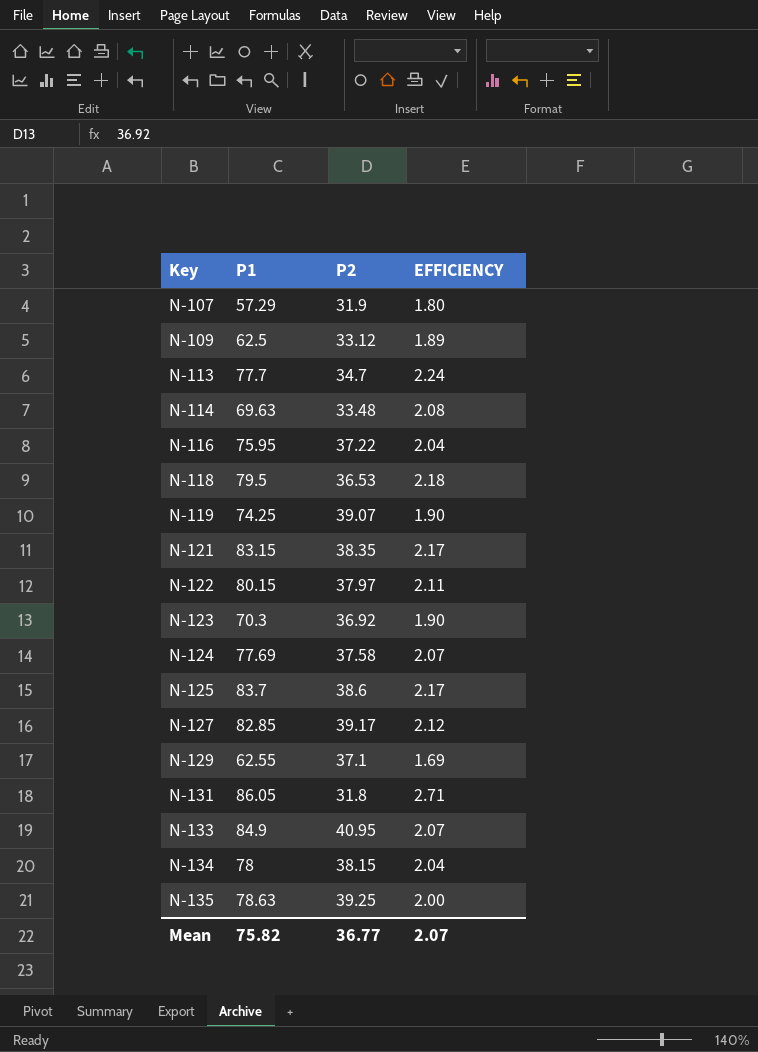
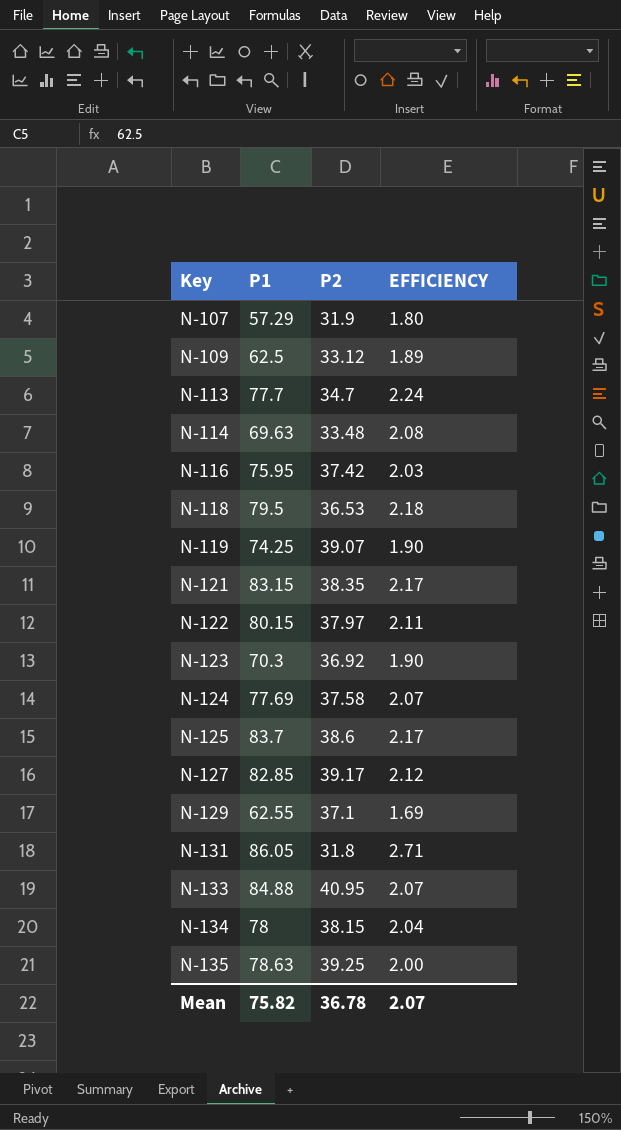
N-116 | P2: 37.22 -> 37.42
N-116 | EFFICIENCY: 2.04 -> 2.03
N-133 | P1: 84.9 -> 84.88
Mean | P2: 36.77 -> 36.78

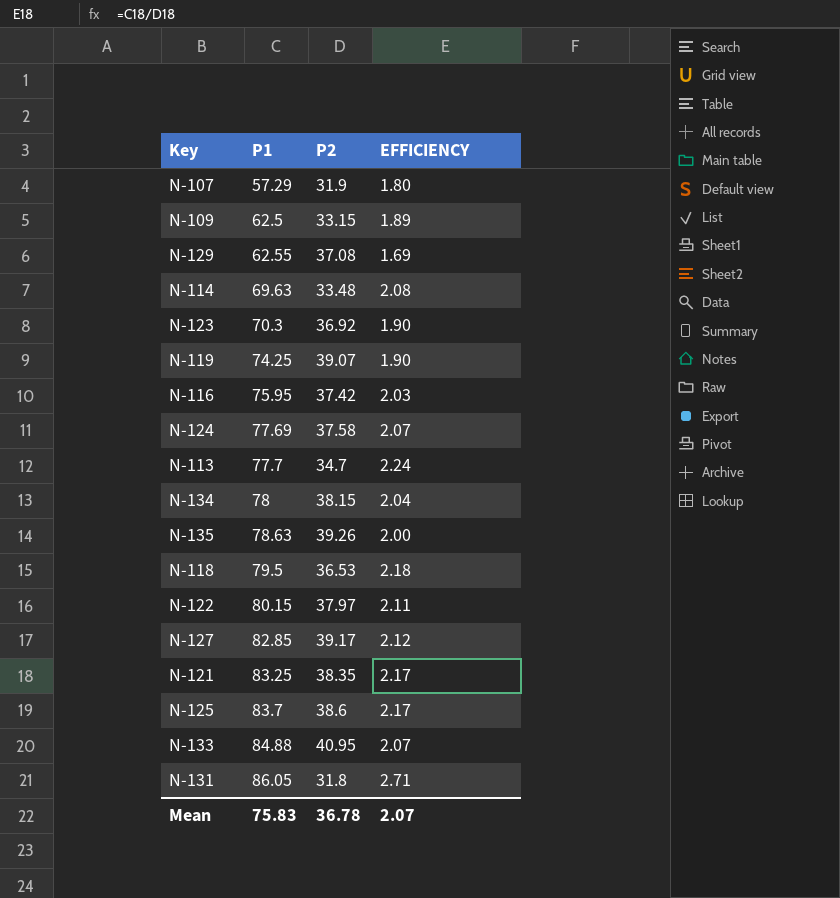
row order: Key ascending -> P1 ascending
N-109 | P2: 33.12 -> 33.15
N-129 | P2: 37.1 -> 37.08
N-135 | P2: 39.25 -> 39.26
N-121 | P1: 83.15 -> 83.25
Mean | P1: 75.82 -> 75.83

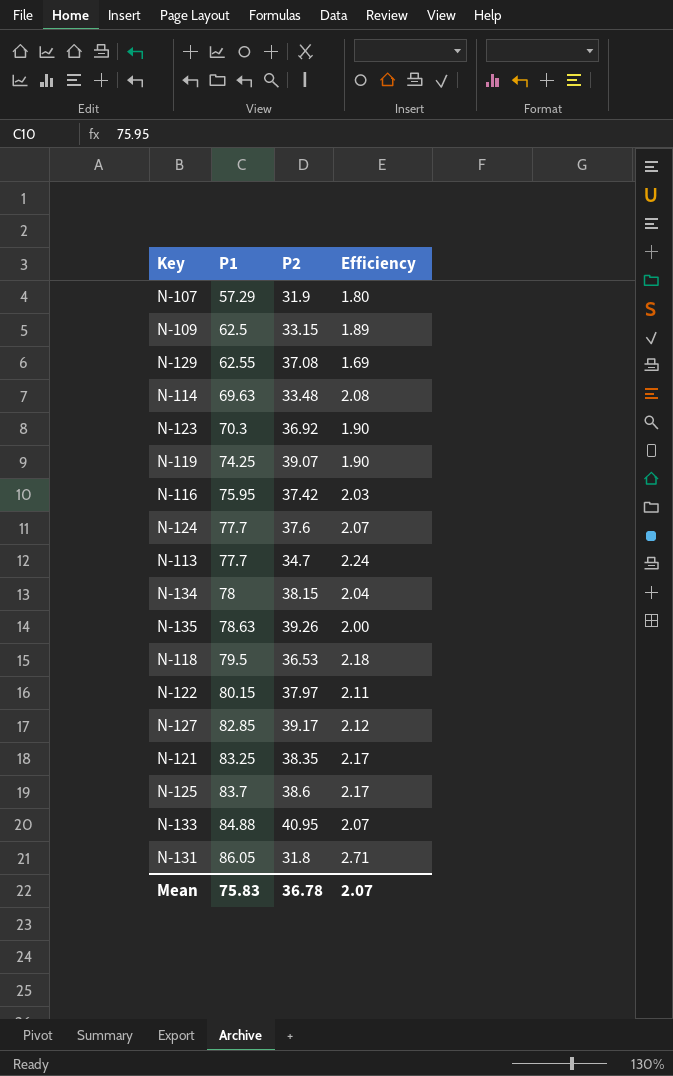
column name: EFFICIENCY -> Efficiency
N-124 | P1: 77.69 -> 77.7
N-124 | P2: 37.58 -> 37.6

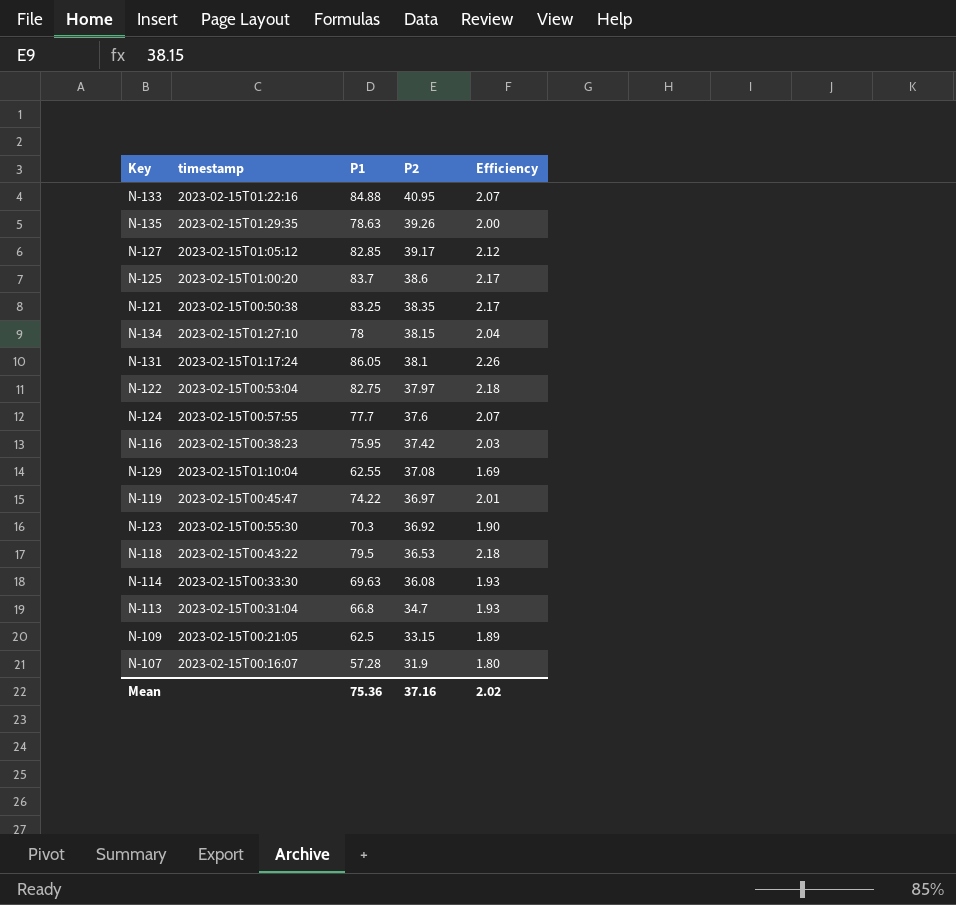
row order: P1 ascending -> P2 descending
column timestamp | position: none -> 2
N-131 | P2: 31.8 -> 38.1
N-131 | Efficiency: 2.71 -> 2.26
N-122 | P1: 80.15 -> 82.75
N-122 | Efficiency: 2.11 -> 2.18
N-119 | P1: 74.25 -> 74.22
N-119 | P2: 39.07 -> 36.97
N-119 | Efficiency: 1.90 -> 2.01
N-114 | P2: 33.48 -> 36.08
N-114 | Efficiency: 2.08 -> 1.93
N-113 | P1: 77.7 -> 66.8
N-113 | Efficiency: 2.24 -> 1.93
N-107 | P1: 57.29 -> 57.28
Mean | P1: 75.83 -> 75.36
Mean | P2: 36.78 -> 37.16
Mean | Efficiency: 2.07 -> 2.02

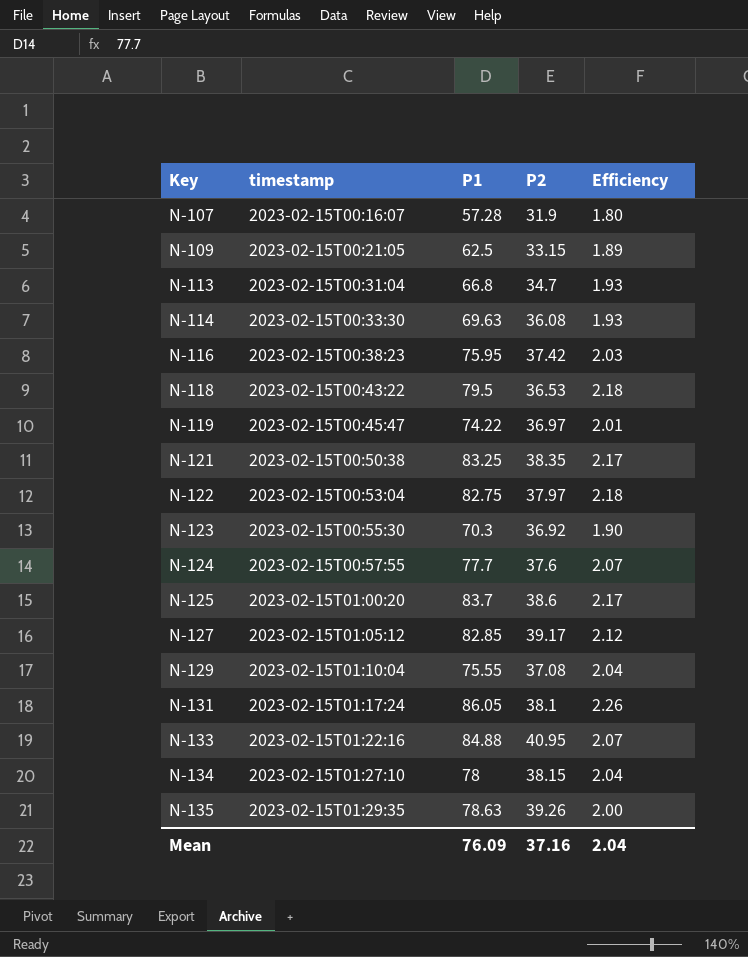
row order: P2 descending -> Key ascending
N-129 | P1: 62.55 -> 75.55
N-129 | Efficiency: 1.69 -> 2.04
Mean | P1: 75.36 -> 76.09
Mean | Efficiency: 2.02 -> 2.04

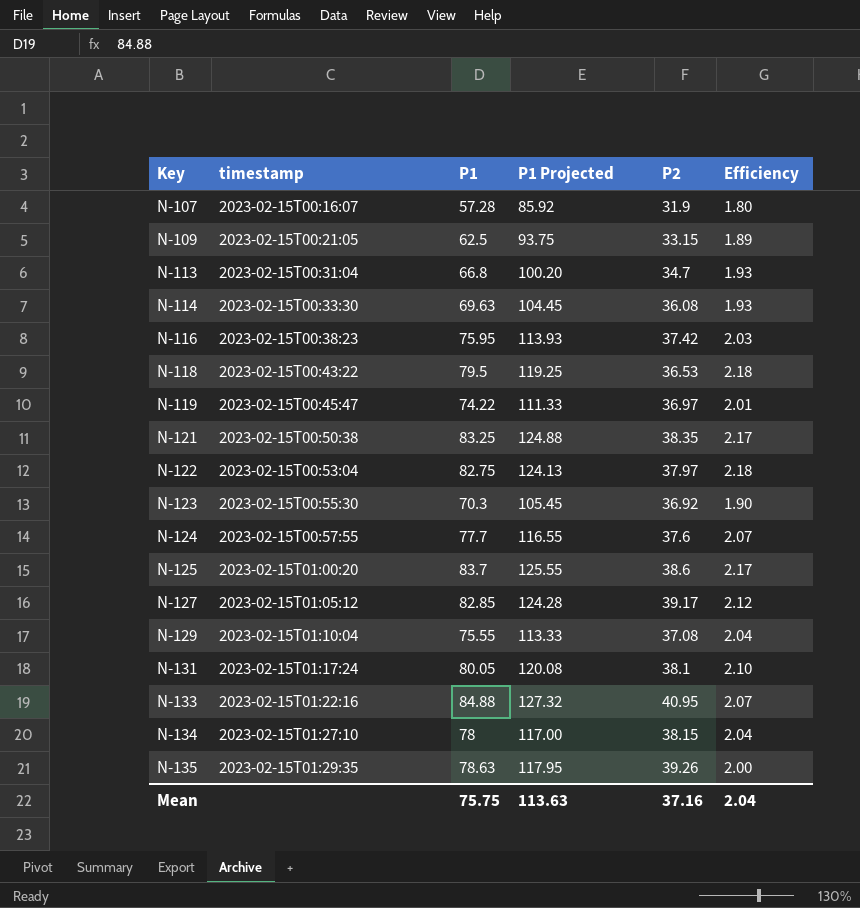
column P1 Projected | formula: none -> [P1] * 1.5
N-131 | P1: 86.05 -> 80.05
N-131 | Efficiency: 2.26 -> 2.10
Mean | P1: 76.09 -> 75.75

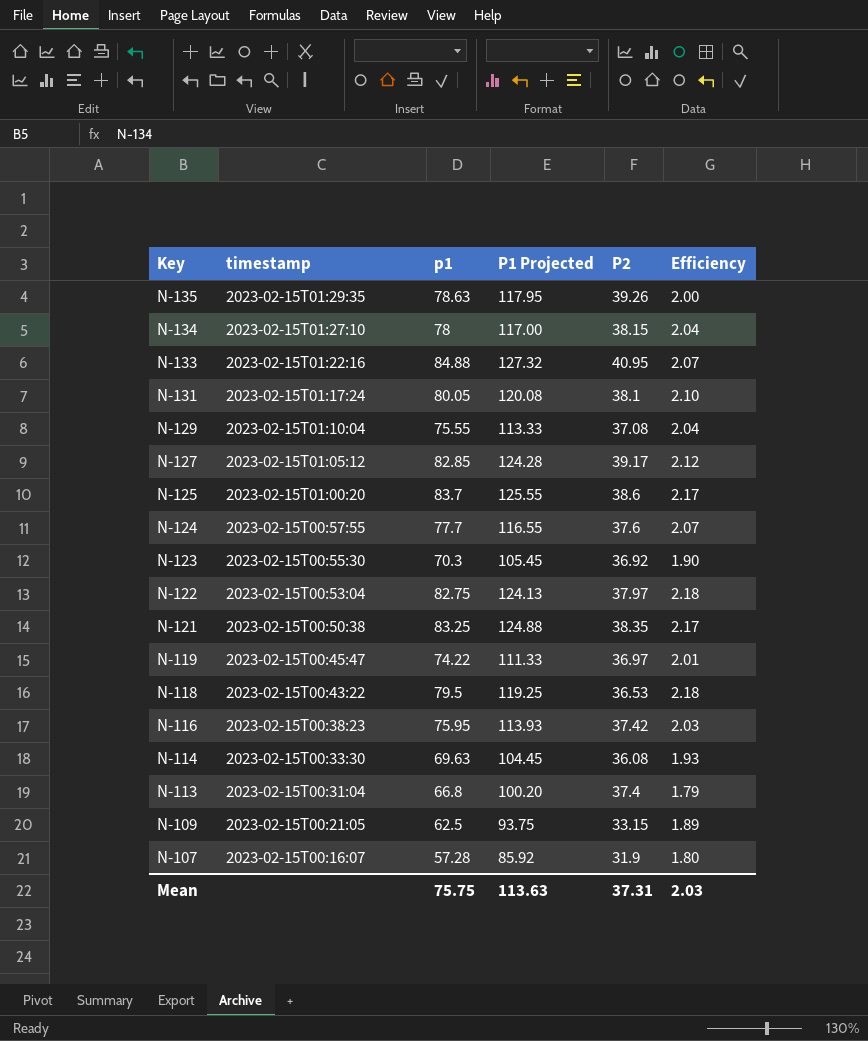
row order: Key ascending -> Key descending
column name: P1 -> p1
N-113 | P2: 34.7 -> 37.4
N-113 | Efficiency: 1.93 -> 1.79
Mean | P2: 37.16 -> 37.31
Mean | Efficiency: 2.04 -> 2.03

